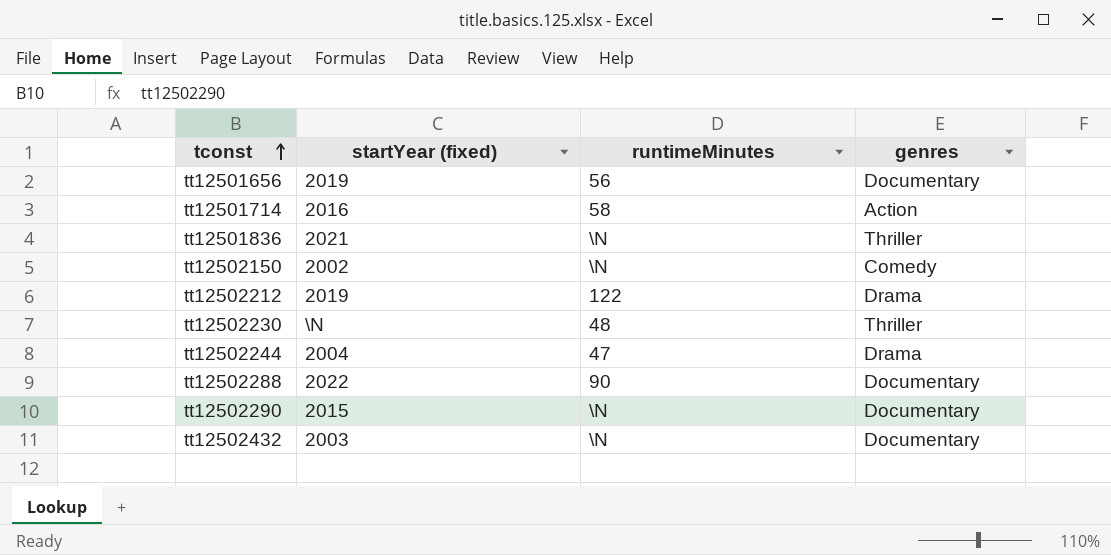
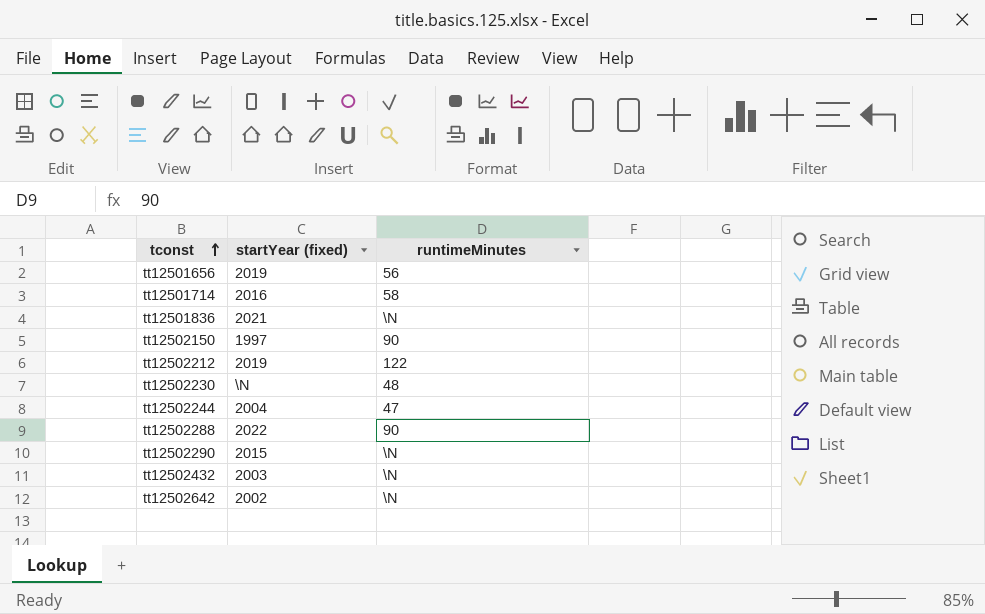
column genres | position: 4 -> none
tt12502150 | startYear (fixed): 2002 -> 1997
tt12502150 | runtimeMinutes: \N -> 90
row tt12502642: none -> 2002 | \N

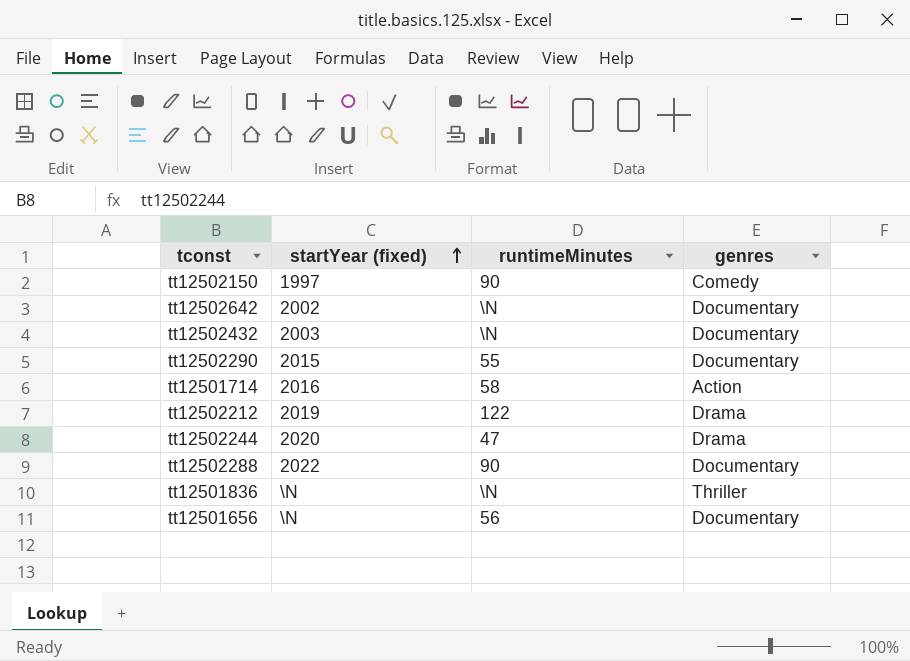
row order: tconst ascending -> startYear (fixed) ascending
column genres | position: none -> 4
row tt12502230: \N | 48 -> none
tt12502290 | runtimeMinutes: \N -> 55
tt12502244 | startYear (fixed): 2004 -> 2020
tt12501836 | startYear (fixed): 2021 -> \N
tt12501656 | startYear (fixed): 2019 -> \N

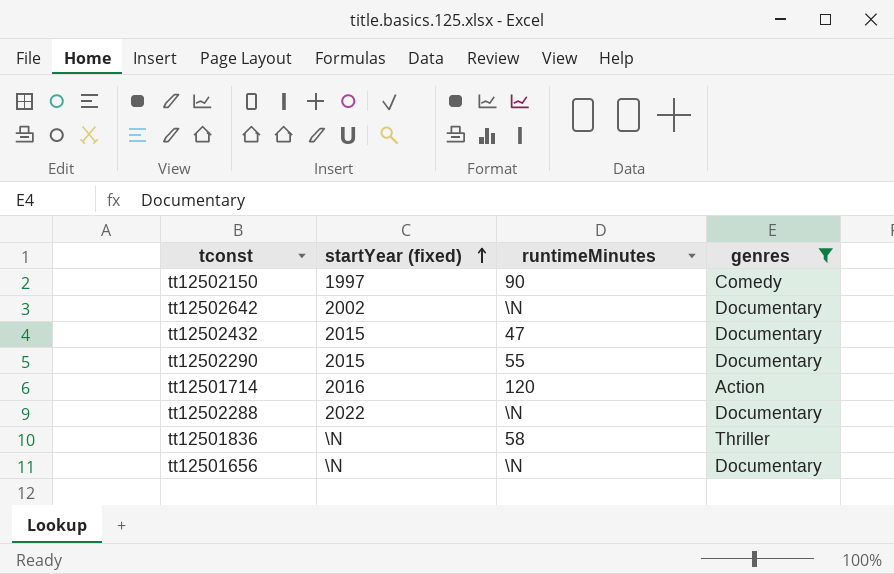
filter: none -> genres != Drama
tt12502432 | startYear (fixed): 2003 -> 2015
tt12502432 | runtimeMinutes: \N -> 47
tt12501714 | runtimeMinutes: 58 -> 120
tt12502288 | runtimeMinutes: 90 -> \N
tt12501836 | runtimeMinutes: \N -> 58
tt12501656 | runtimeMinutes: 56 -> \N

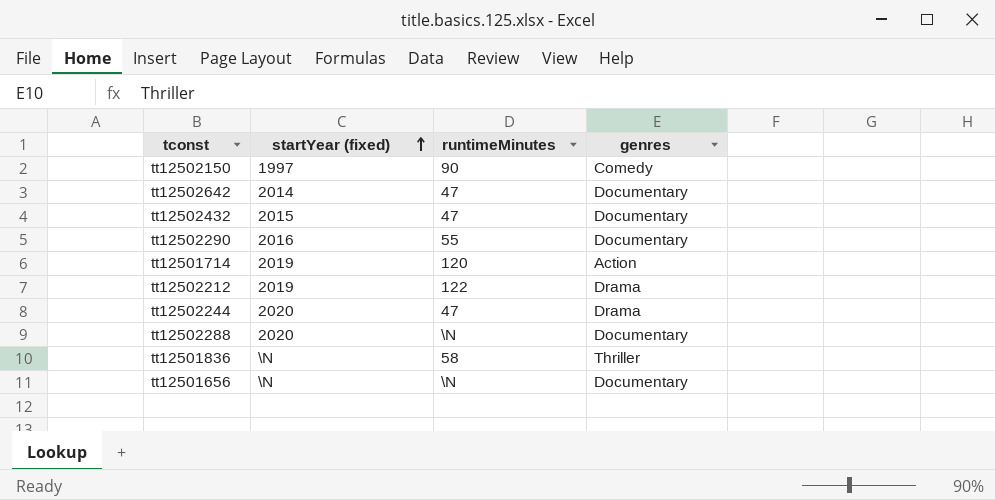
filter: genres != Drama -> none
tt12502642 | startYear (fixed): 2002 -> 2014
tt12502642 | runtimeMinutes: \N -> 47
tt12502290 | startYear (fixed): 2015 -> 2016
tt12501714 | startYear (fixed): 2016 -> 2019
tt12502288 | startYear (fixed): 2022 -> 2020

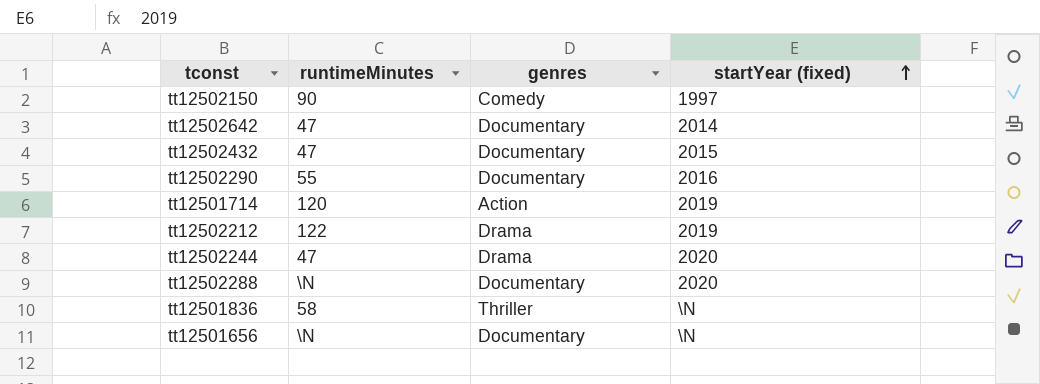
column startYear (fixed) | position: 2 -> 4

